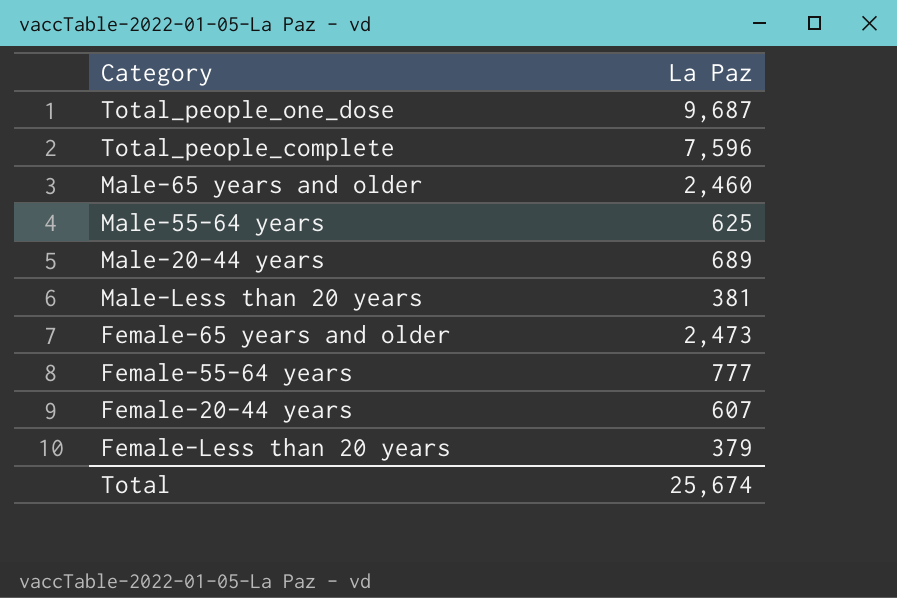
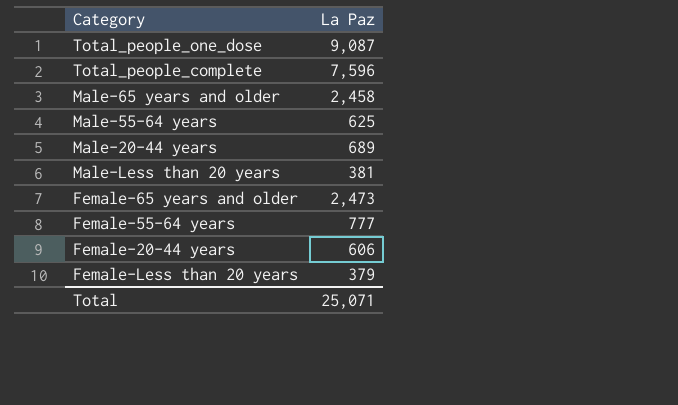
Total_people_one_dose | La Paz: 9,687 -> 9,087
Male-65 years and older | La Paz: 2,460 -> 2,458
Female-20-44 years | La Paz: 607 -> 606
Total | La Paz: 25,674 -> 25,071

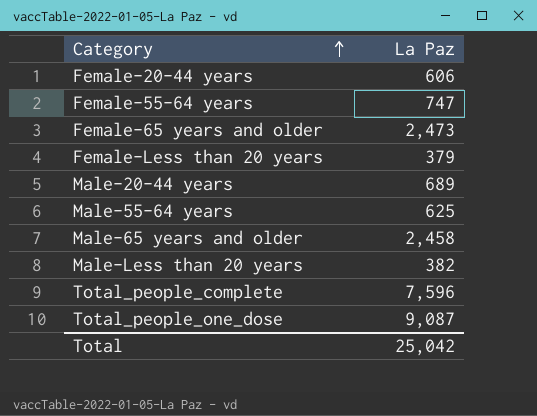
row order: none -> Category ascending
Female-55-64 years | La Paz: 777 -> 747
Male-Less than 20 years | La Paz: 381 -> 382
Total | La Paz: 25,071 -> 25,042

